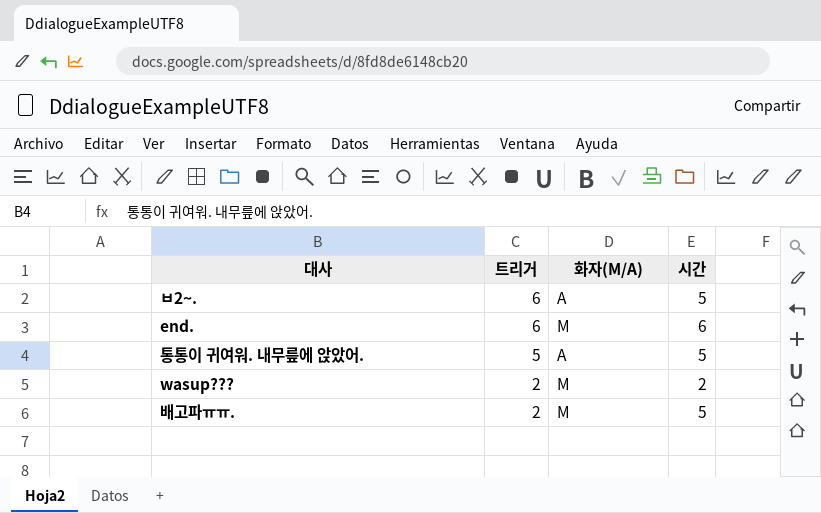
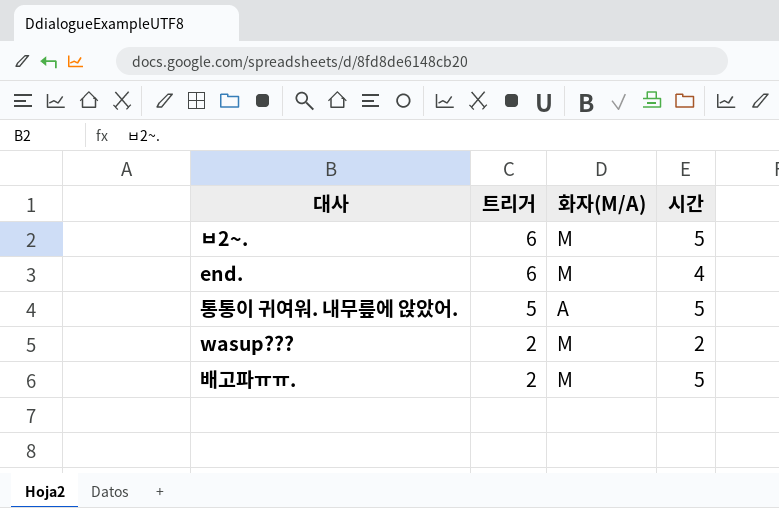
ㅂ2~. | 화자(M/A): A -> M
end. | 시간: 6 -> 4

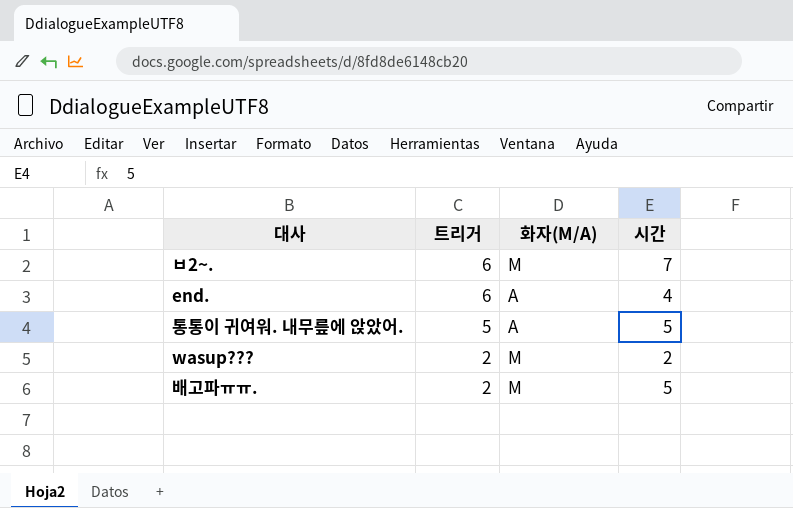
ㅂ2~. | 시간: 5 -> 7
end. | 화자(M/A): M -> A

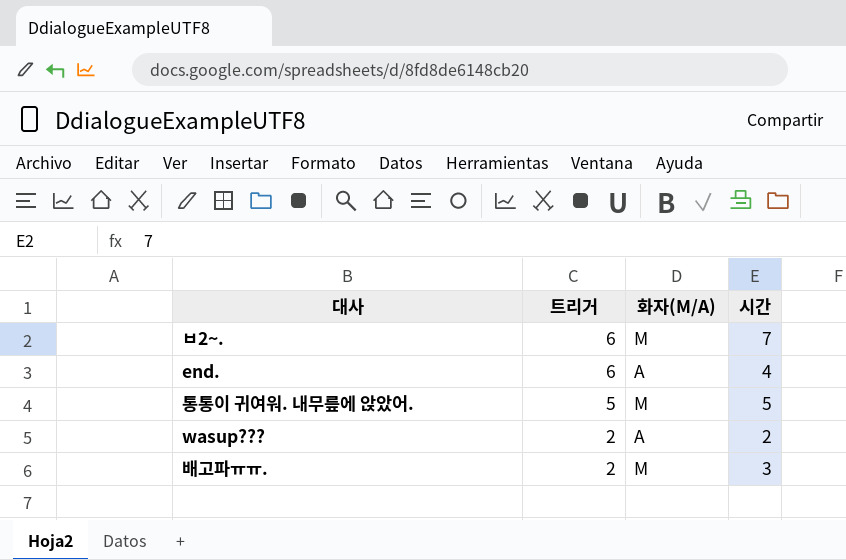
통통이 귀여워. 내무릎에 앉았어. | 화자(M/A): A -> M
wasup??? | 화자(M/A): M -> A
배고파ㅠㅠ. | 시간: 5 -> 3

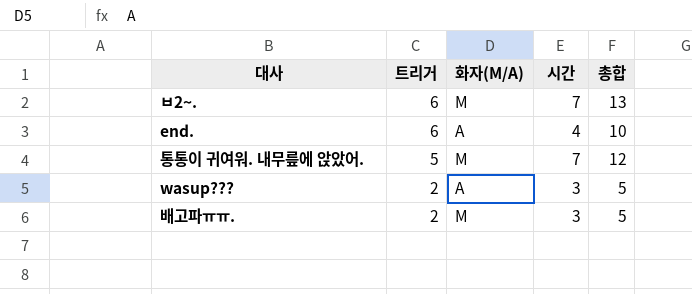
column 총합 | formula: none -> [트리거] + [시간]
통통이 귀여워. 내무릎에 앉았어. | 시간: 5 -> 7
wasup??? | 시간: 2 -> 3

